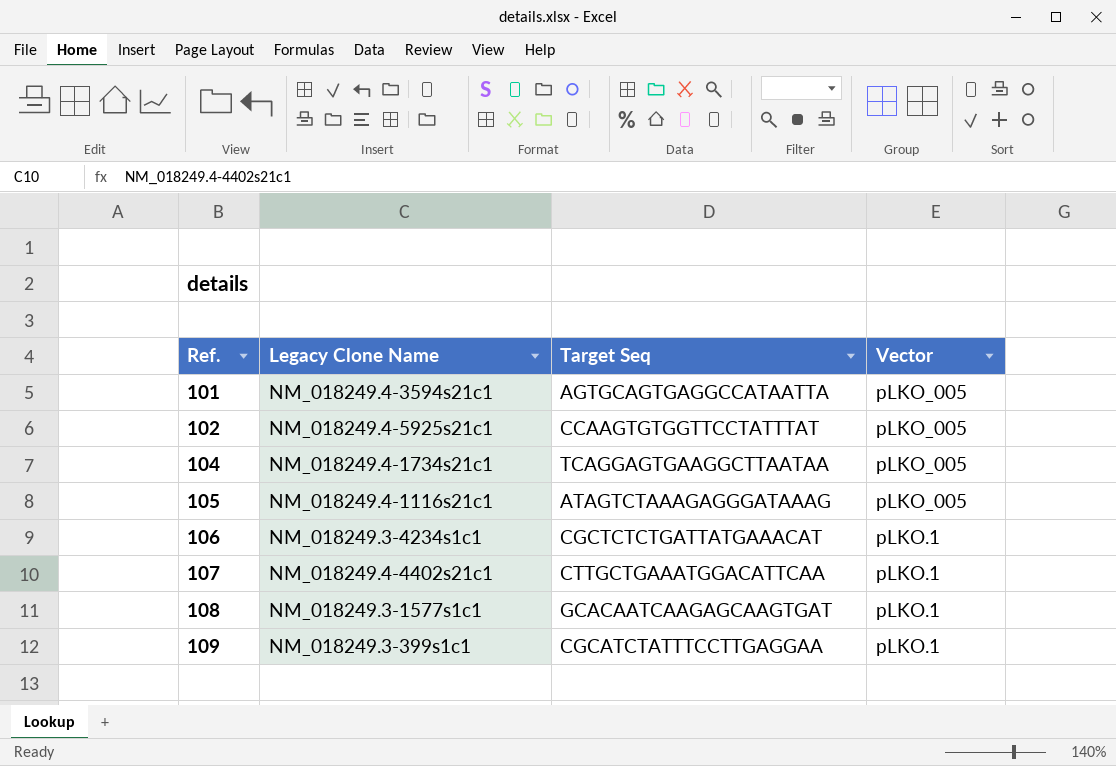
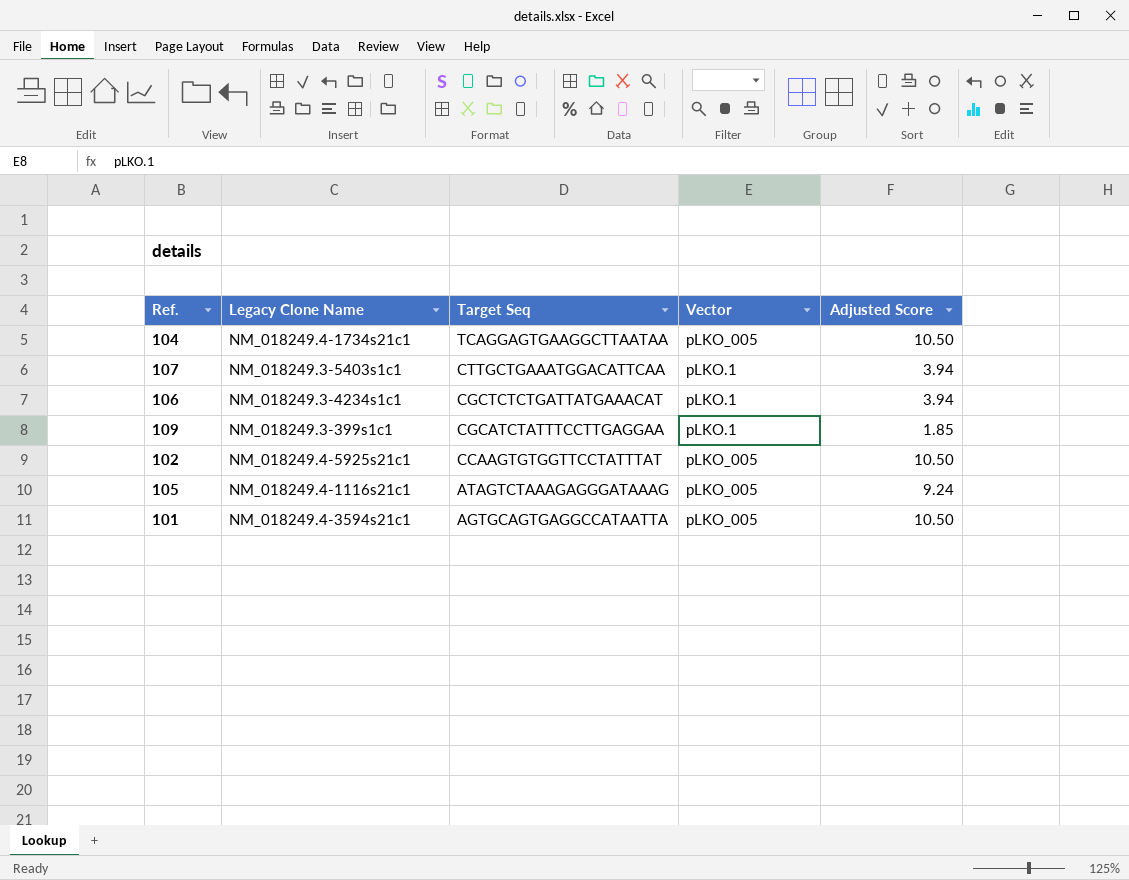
row order: Ref. ascending -> Target Seq descending
column Adjusted Score | position: none -> 5
row 108: NM_018249.3-1577s1c1 | GCACAATCAAGAGCAAGTGAT | pLKO.1 -> none
107 | Legacy Clone Name: NM_018249.4-4402s21c1 -> NM_018249.3-5403s1c1

